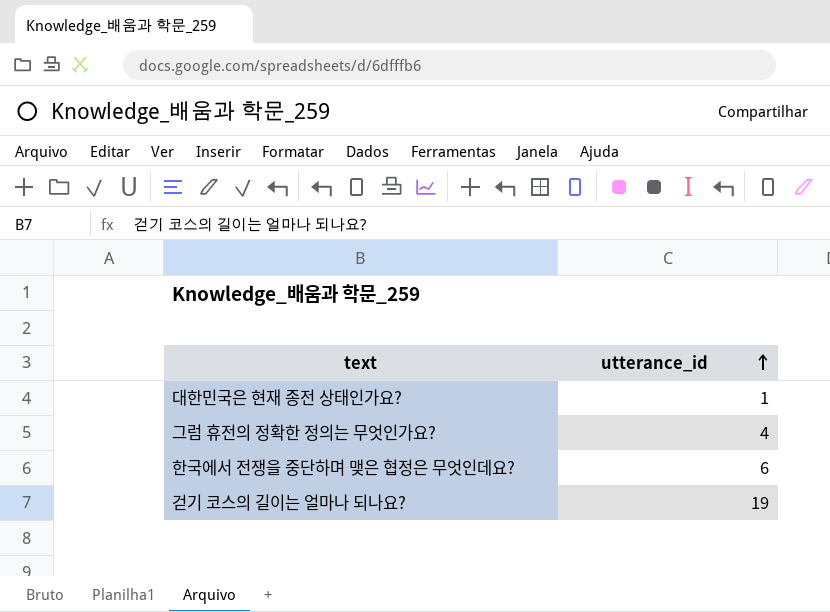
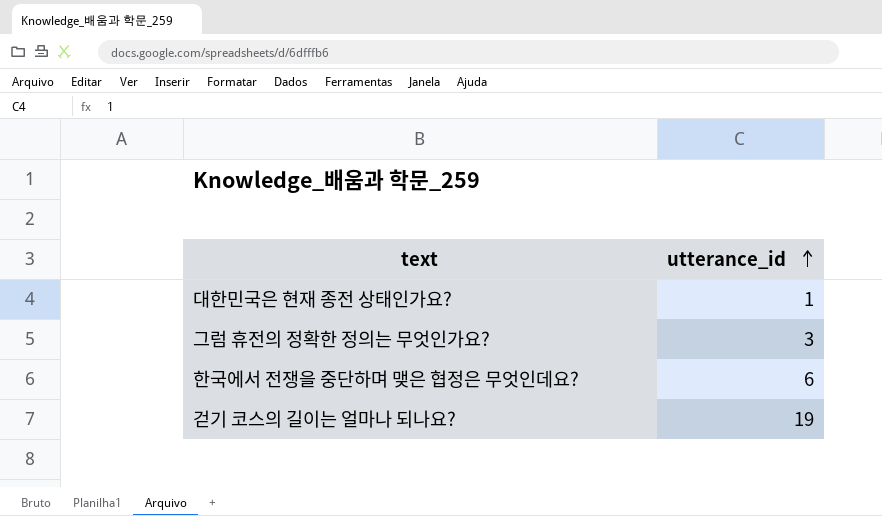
그럼 휴전의 정확한 정의는 무엇인가요? | utterance_id: 4 -> 3

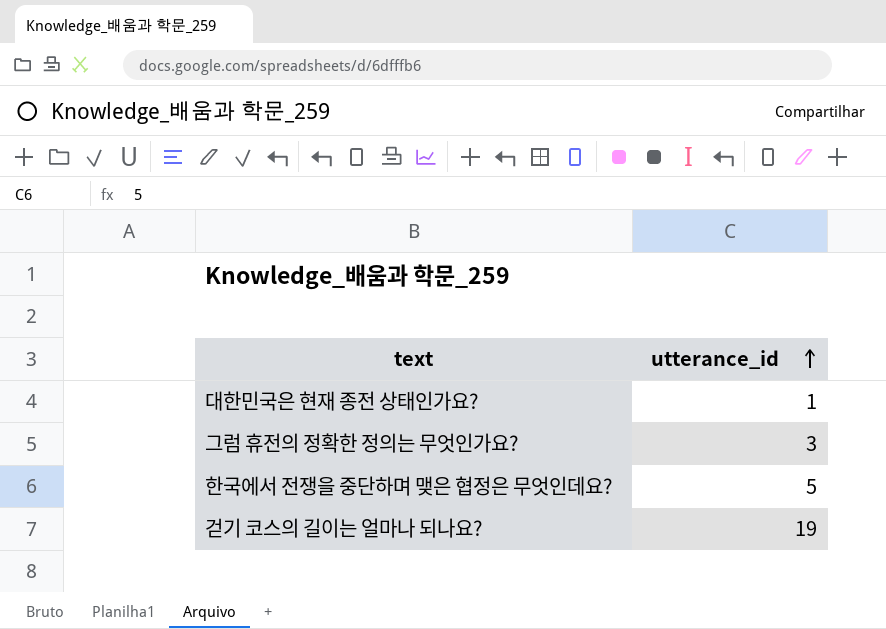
한국에서 전쟁을 중단하며 맺은 협정은 무엇인데요? | utterance_id: 6 -> 5

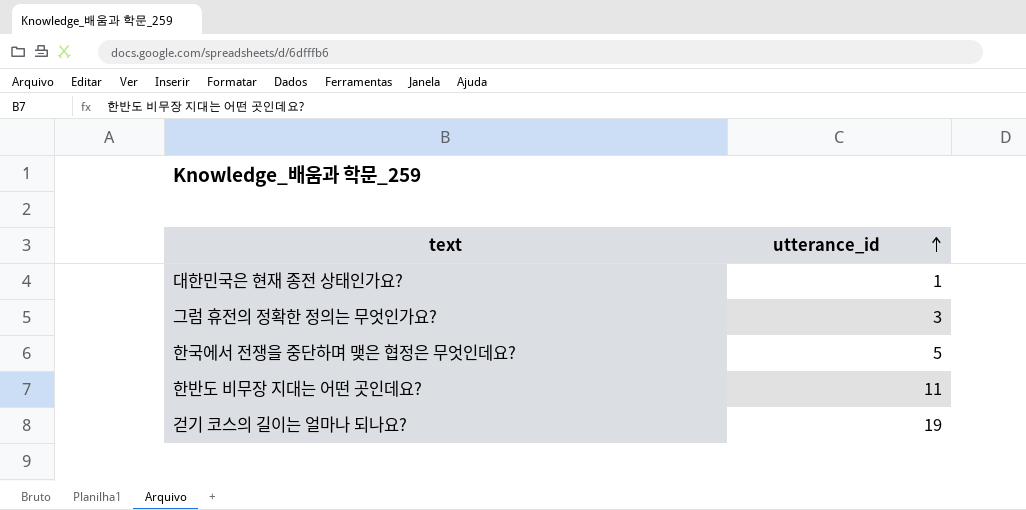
row 한반도 비무장 지대는 어떤 곳인데요?: none -> 11

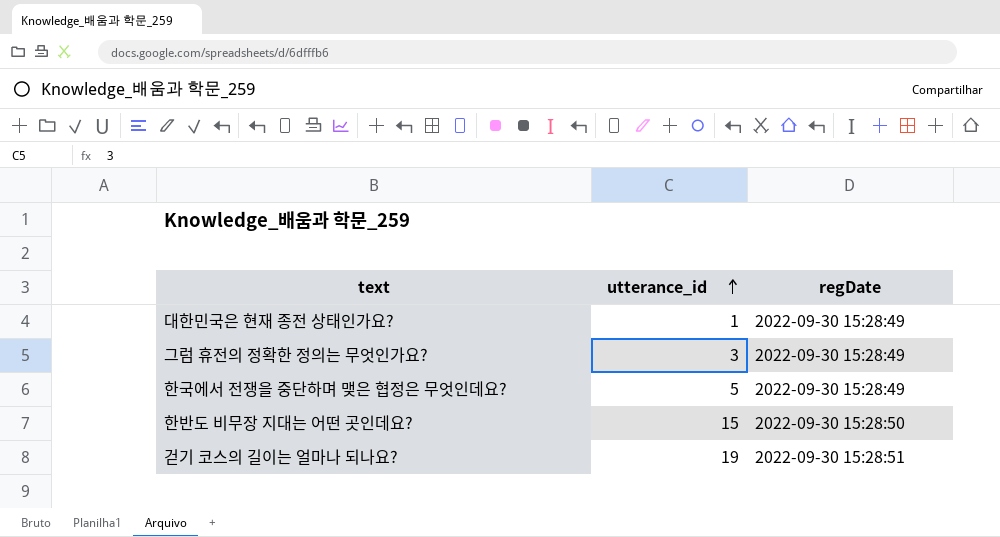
column regDate | position: none -> 3
한반도 비무장 지대는 어떤 곳인데요? | utterance_id: 11 -> 15

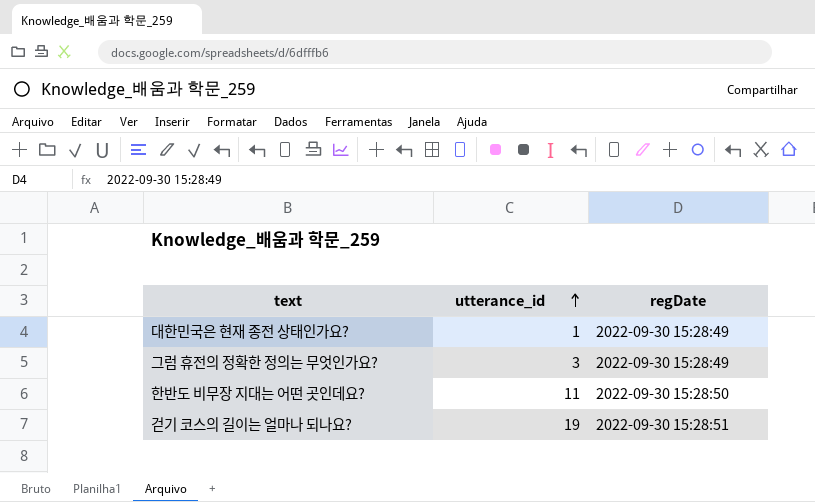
row 한국에서 전쟁을 중단하며 맺은 협정은 무엇인데요?: 5 | 2022-09-30 15:28:49 -> none
한반도 비무장 지대는 어떤 곳인데요? | utterance_id: 15 -> 11

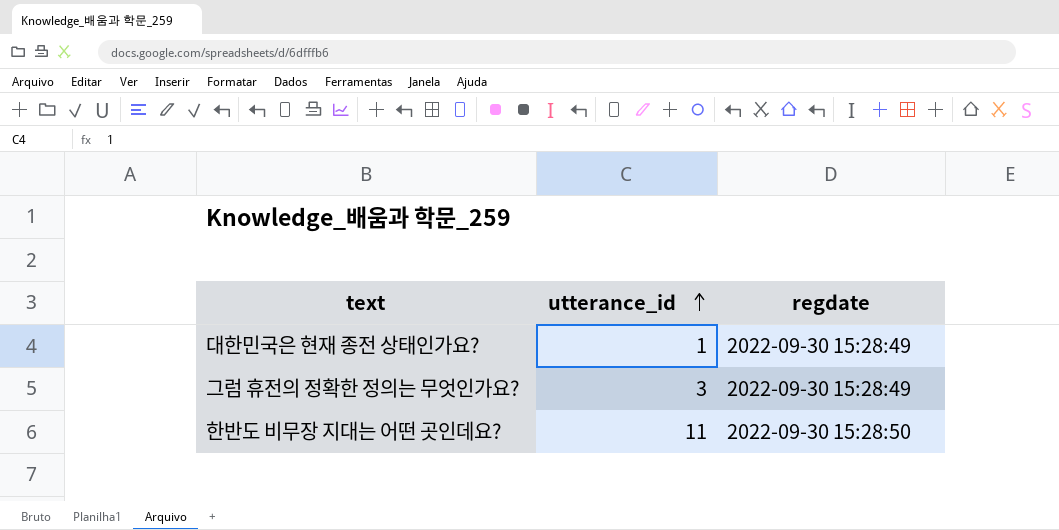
column name: regDate -> regdate
row 걷기 코스의 길이는 얼마나 되나요?: 19 | 2022-09-30 15:28:51 -> none

